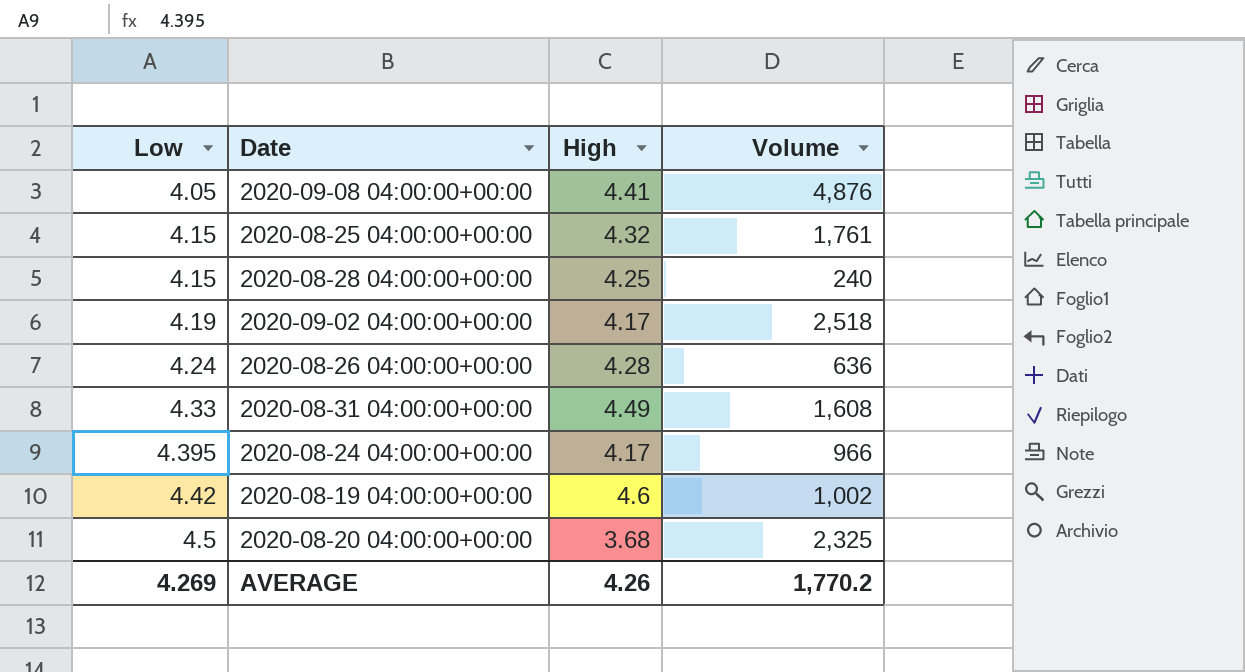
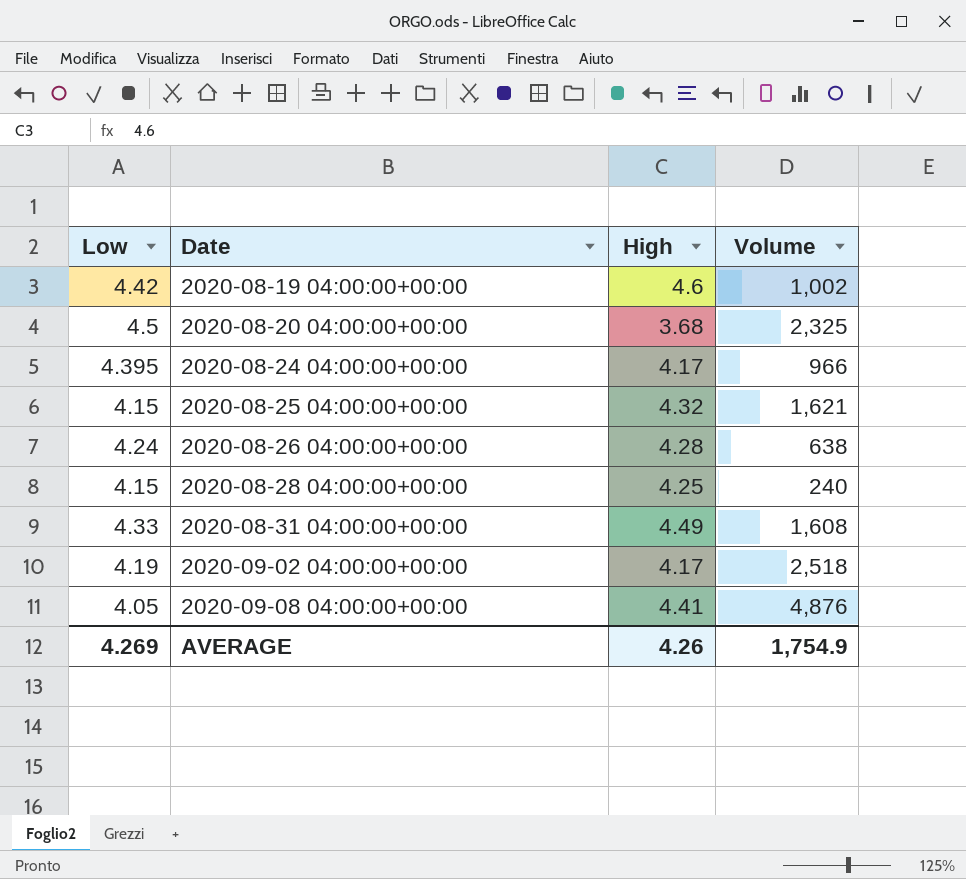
row order: Low ascending -> Date ascending
2020-08-25 04:00:00+00:00 | Volume: 1,761 -> 1,621
2020-08-26 04:00:00+00:00 | Volume: 636 -> 638
AVERAGE | Volume: 1,770.2 -> 1,754.9

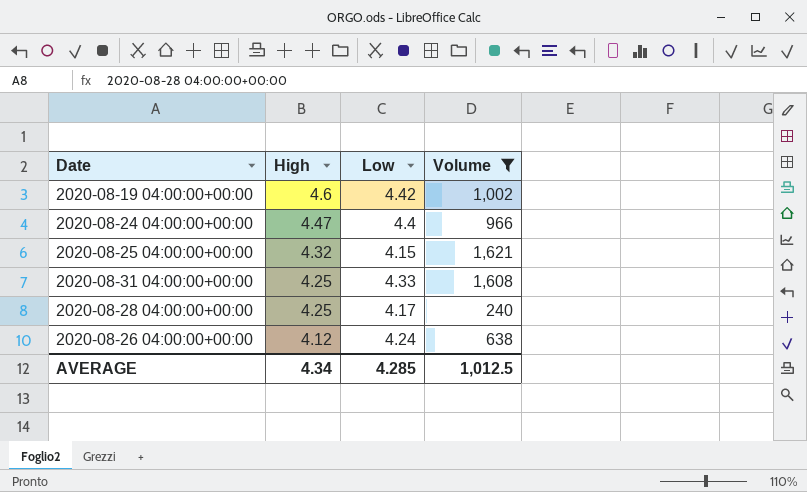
filter: none -> Volume <= 1,621
row order: Date ascending -> High descending
column Low | position: 1 -> 3
2020-08-24 04:00:00+00:00 | High: 4.17 -> 4.47
2020-08-24 04:00:00+00:00 | Low: 4.395 -> 4.4
2020-08-31 04:00:00+00:00 | High: 4.49 -> 4.25
2020-08-28 04:00:00+00:00 | Low: 4.15 -> 4.17
2020-08-26 04:00:00+00:00 | High: 4.28 -> 4.12
AVERAGE | High: 4.26 -> 4.34
AVERAGE | Low: 4.269 -> 4.285
AVERAGE | Volume: 1,754.9 -> 1,012.5

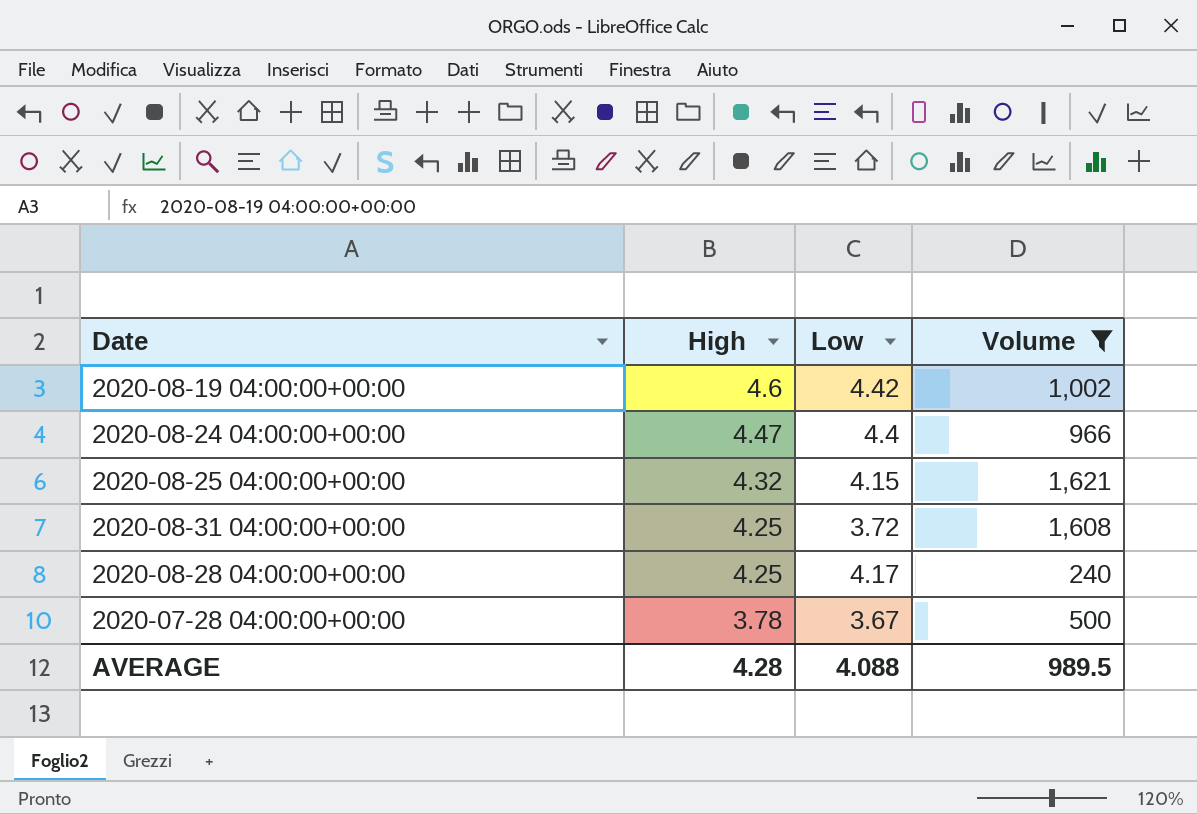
row 2020-08-26 04:00:00+00:00: 4.12 | 4.24 | 638 -> none
2020-08-31 04:00:00+00:00 | Low: 4.33 -> 3.72
row 2020-07-28 04:00:00+00:00: none -> 3.78 | 3.67 | 500
AVERAGE | High: 4.34 -> 4.28
AVERAGE | Low: 4.285 -> 4.088
AVERAGE | Volume: 1,012.5 -> 989.5

